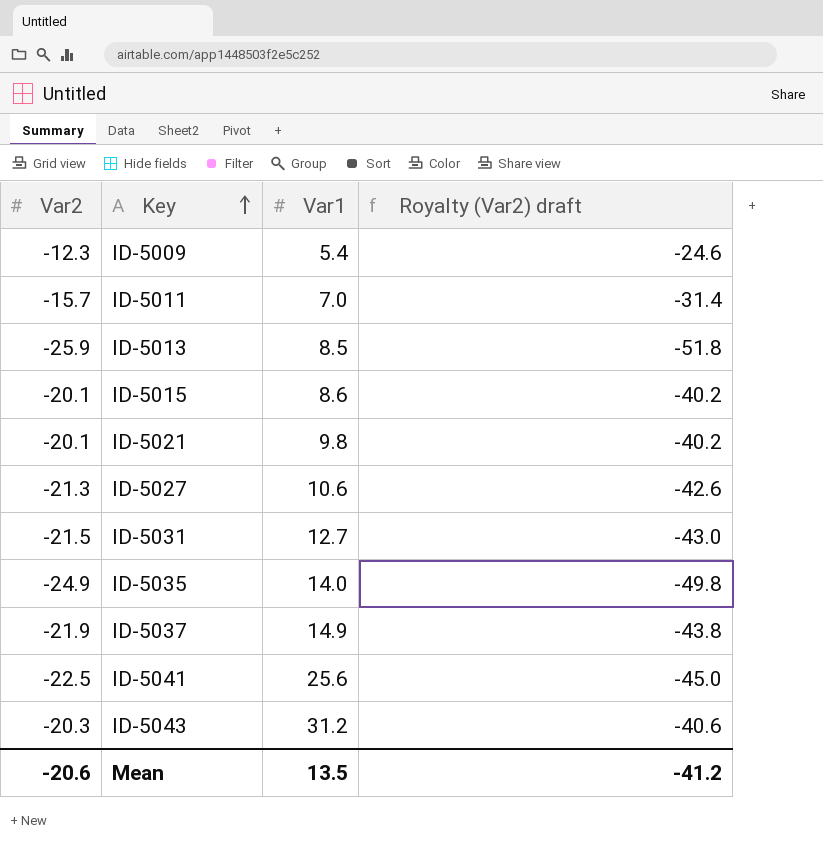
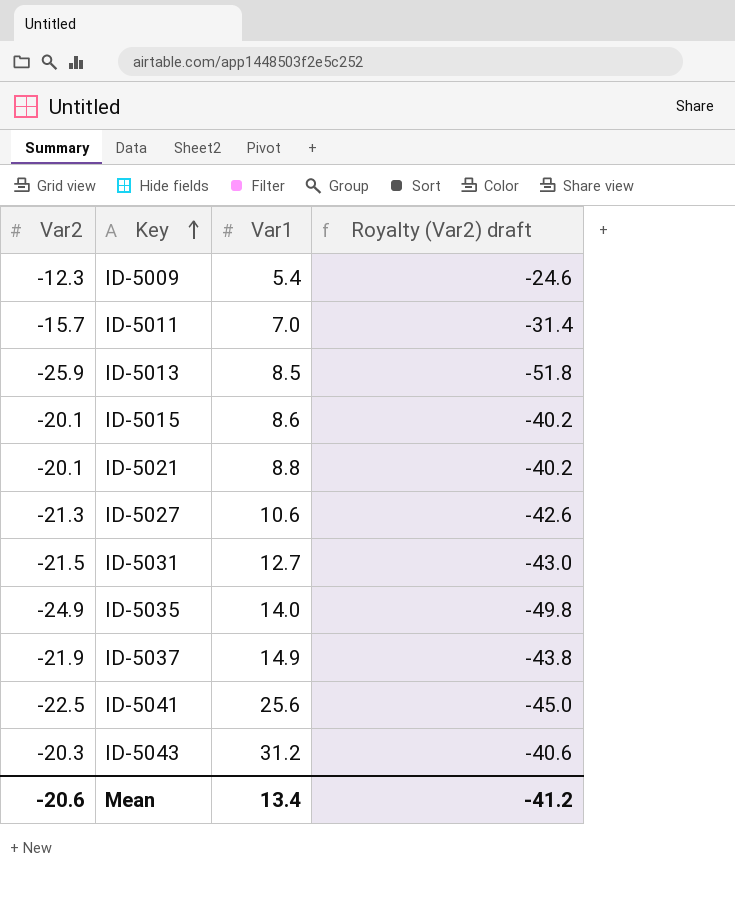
ID-5021 | Var1: 9.8 -> 8.8
Mean | Var1: 13.5 -> 13.4

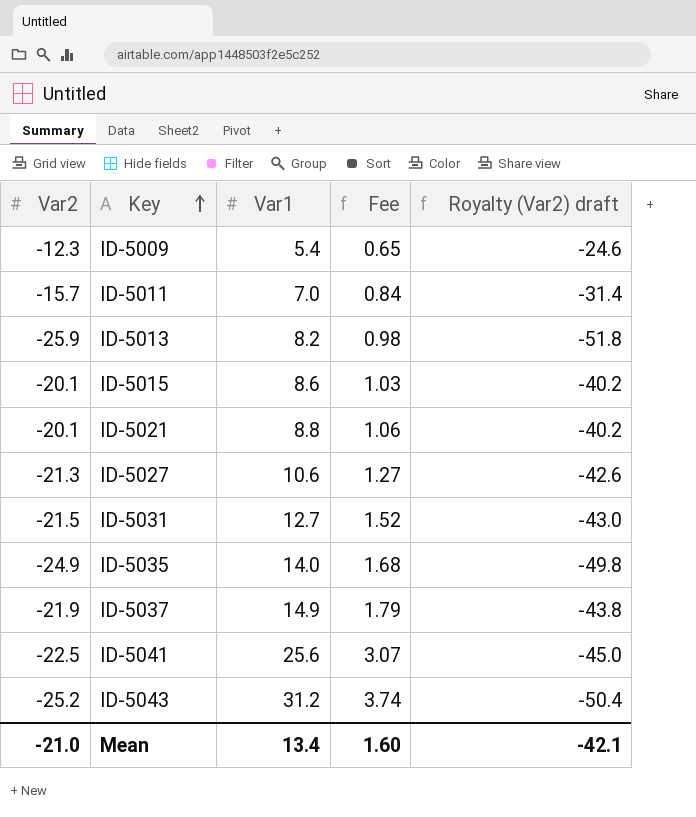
column Fee | formula: none -> [Var1] * 0.12
ID-5013 | Var1: 8.5 -> 8.2
ID-5043 | Var2: -20.3 -> -25.2
ID-5043 | Royalty (Var2) draft: -40.6 -> -50.4
Mean | Var2: -20.6 -> -21.0
Mean | Royalty (Var2) draft: -41.2 -> -42.1

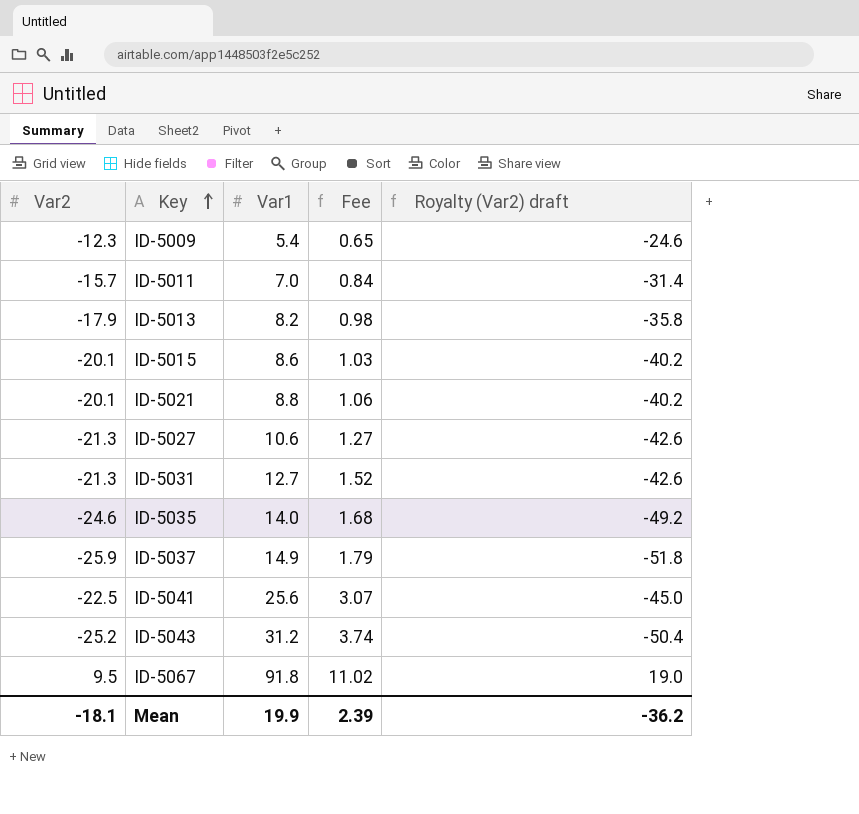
ID-5013 | Var2: -25.9 -> -17.9
ID-5013 | Royalty (Var2) draft: -51.8 -> -35.8
ID-5031 | Var2: -21.5 -> -21.3
ID-5031 | Royalty (Var2) draft: -43.0 -> -42.6
ID-5035 | Var2: -24.9 -> -24.6
ID-5035 | Royalty (Var2) draft: -49.8 -> -49.2
ID-5037 | Var2: -21.9 -> -25.9
ID-5037 | Royalty (Var2) draft: -43.8 -> -51.8
row ID-5067: none -> 9.5 | 91.8 | 11.02 | 19.0
Mean | Var2: -21.0 -> -18.1
Mean | Var1: 13.4 -> 19.9
Mean | Fee: 1.60 -> 2.39
Mean | Royalty (Var2) draft: -42.1 -> -36.2

